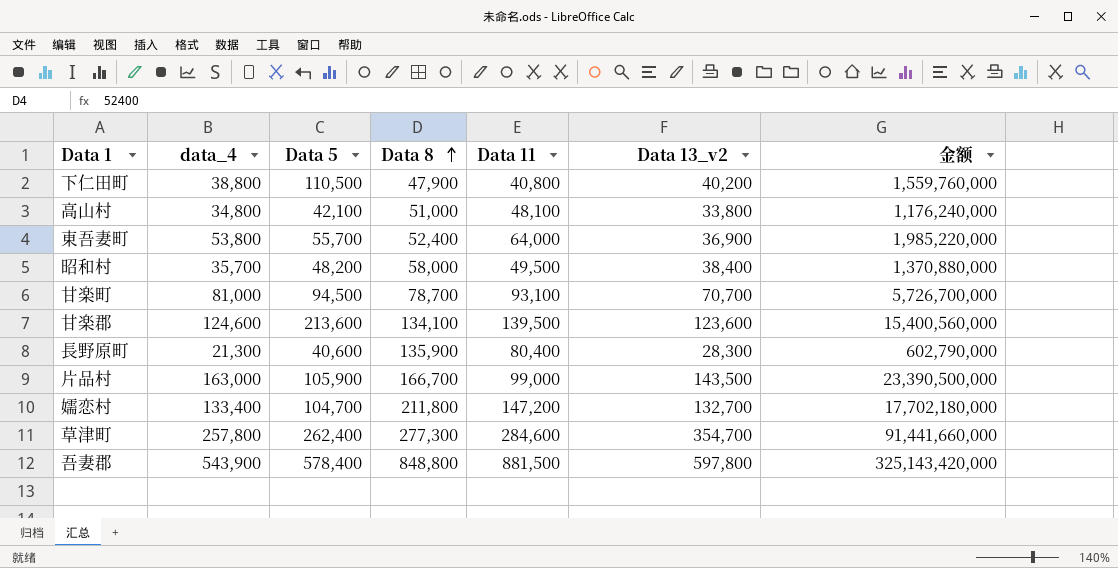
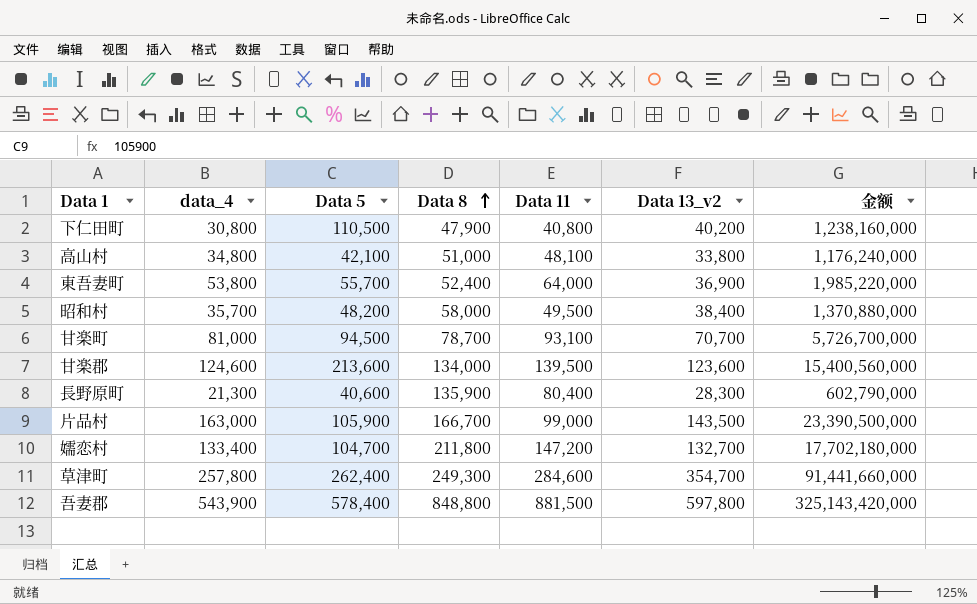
下仁田町 | data_4: 38,800 -> 30,800
下仁田町 | 金额: 1,559,760,000 -> 1,238,160,000
甘楽郡 | Data 8: 134,100 -> 134,000
草津町 | Data 8: 277,300 -> 249,300

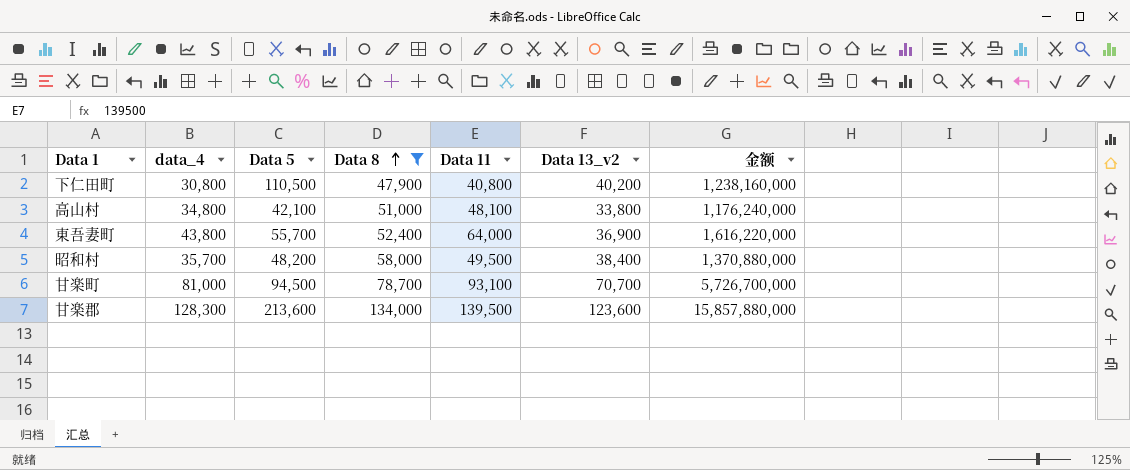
filter: none -> Data 8 <= 134,000
東吾妻町 | data_4: 53,800 -> 43,800
東吾妻町 | 金额: 1,985,220,000 -> 1,616,220,000
甘楽郡 | data_4: 124,600 -> 128,300
甘楽郡 | 金额: 15,400,560,000 -> 15,857,880,000

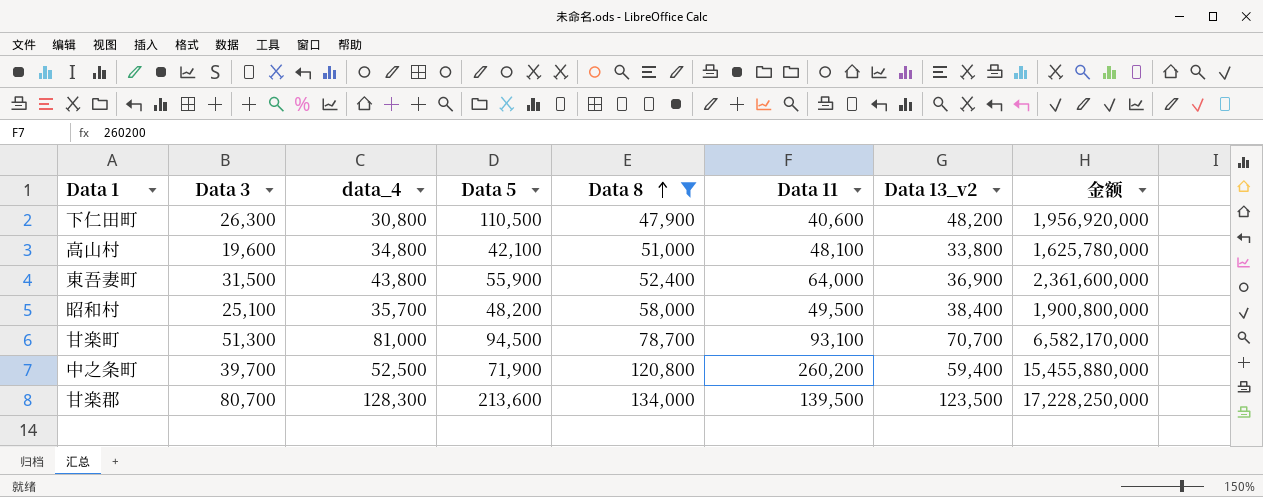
column Data 3 | position: none -> 2
column 金额 | formula: [data_4] * [Data 13_v2] -> [Data 11] * [Data 13_v2]
下仁田町 | Data 11: 40,800 -> 40,600
下仁田町 | Data 13_v2: 40,200 -> 48,200
東吾妻町 | Data 5: 55,700 -> 55,900
row 中之条町: none -> 39,700 | 52,500 | 71,900 | 120,800 | 260,200 | 59,400 | 15,455,880,000
甘楽郡 | Data 13_v2: 123,600 -> 123,500

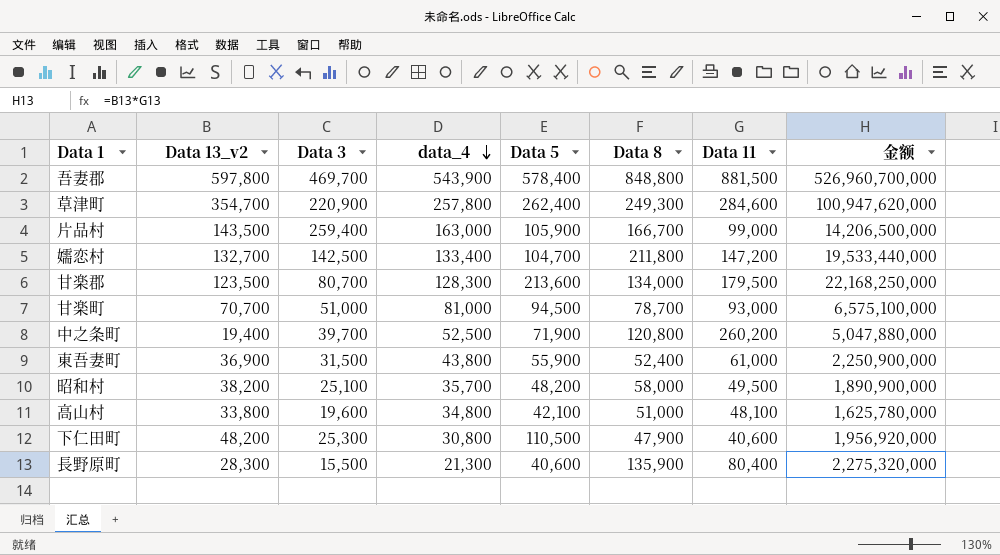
filter: Data 8 <= 134,000 -> none
row order: Data 8 ascending -> data_4 descending
column Data 13_v2 | position: 7 -> 2
甘楽郡 | Data 11: 139,500 -> 179,500
甘楽郡 | 金额: 17,228,250,000 -> 22,168,250,000
甘楽町 | Data 3: 51,300 -> 51,000
甘楽町 | Data 11: 93,100 -> 93,000
甘楽町 | 金额: 6,582,170,000 -> 6,575,100,000
中之条町 | Data 13_v2: 59,400 -> 19,400
中之条町 | 金额: 15,455,880,000 -> 5,047,880,000
東吾妻町 | Data 11: 64,000 -> 61,000
東吾妻町 | 金额: 2,361,600,000 -> 2,250,900,000
昭和村 | Data 13_v2: 38,400 -> 38,200
昭和村 | 金额: 1,900,800,000 -> 1,890,900,000
下仁田町 | Data 3: 26,300 -> 25,300

